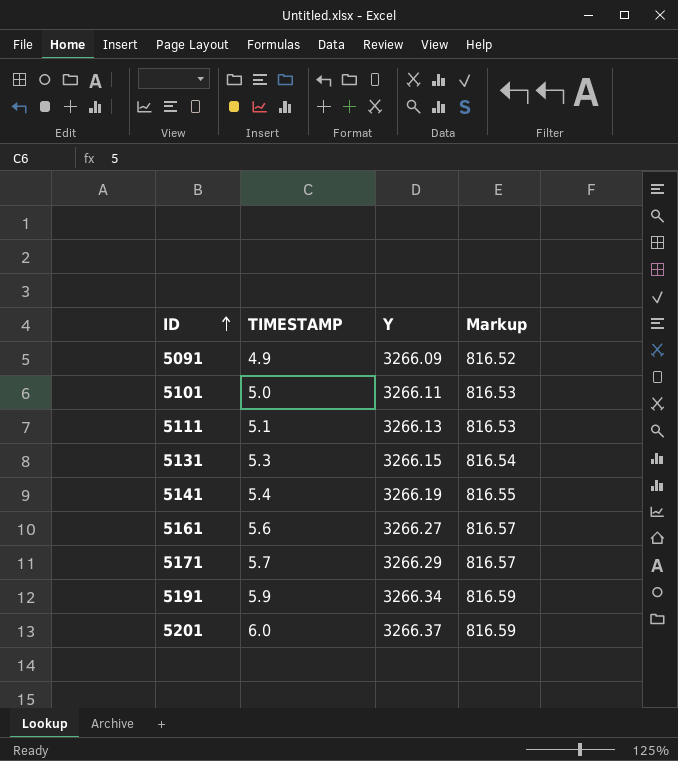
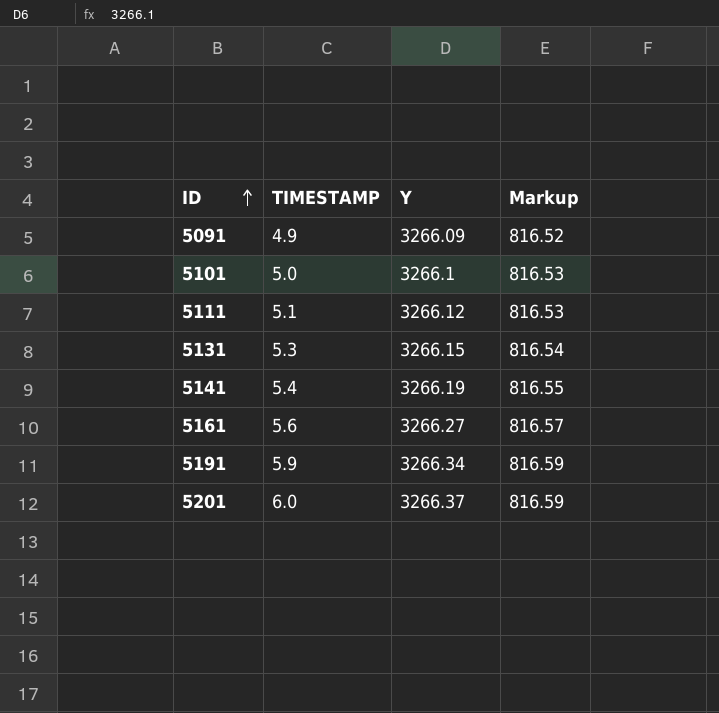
row 5171: 5.7 | 3266.29 | 816.57 -> none
5101 | Y: 3266.11 -> 3266.1
5111 | Y: 3266.13 -> 3266.12

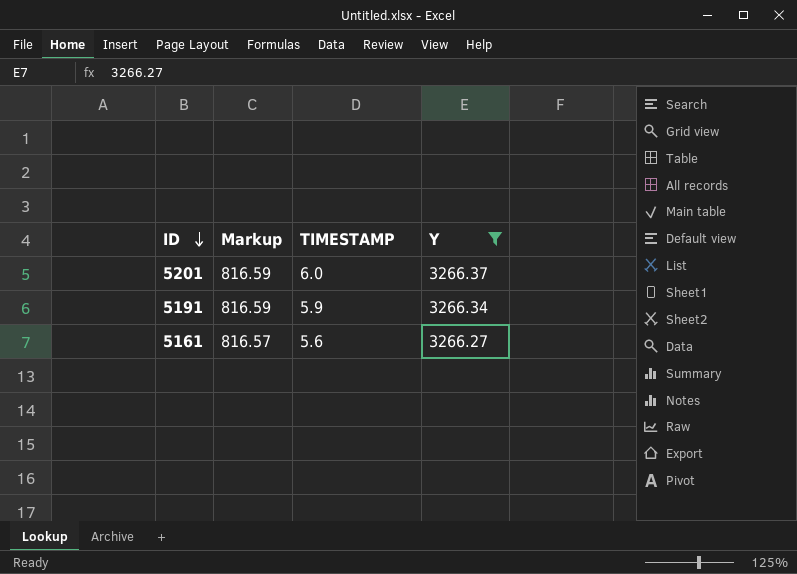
filter: none -> Y >= 3266.27
row order: ID ascending -> ID descending
column Markup | position: 4 -> 2

